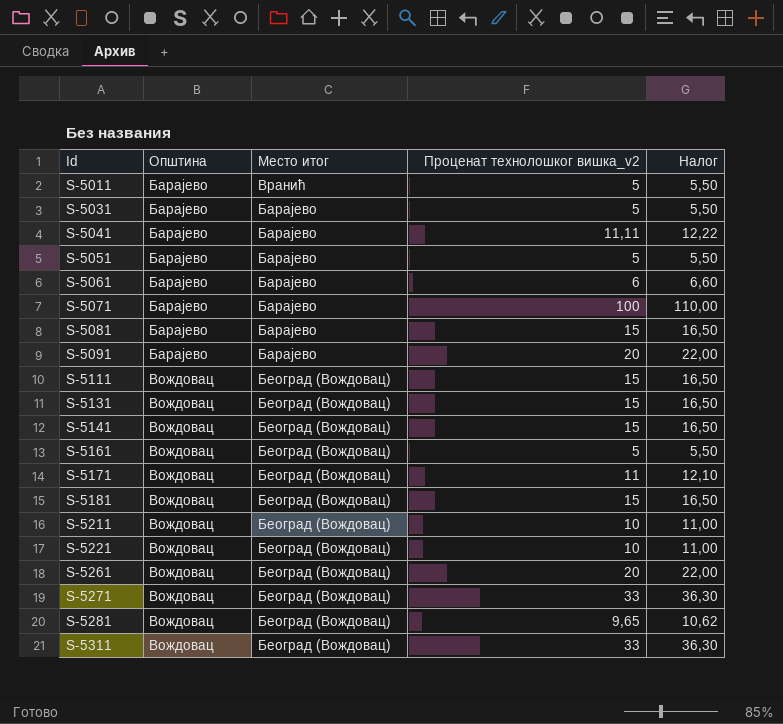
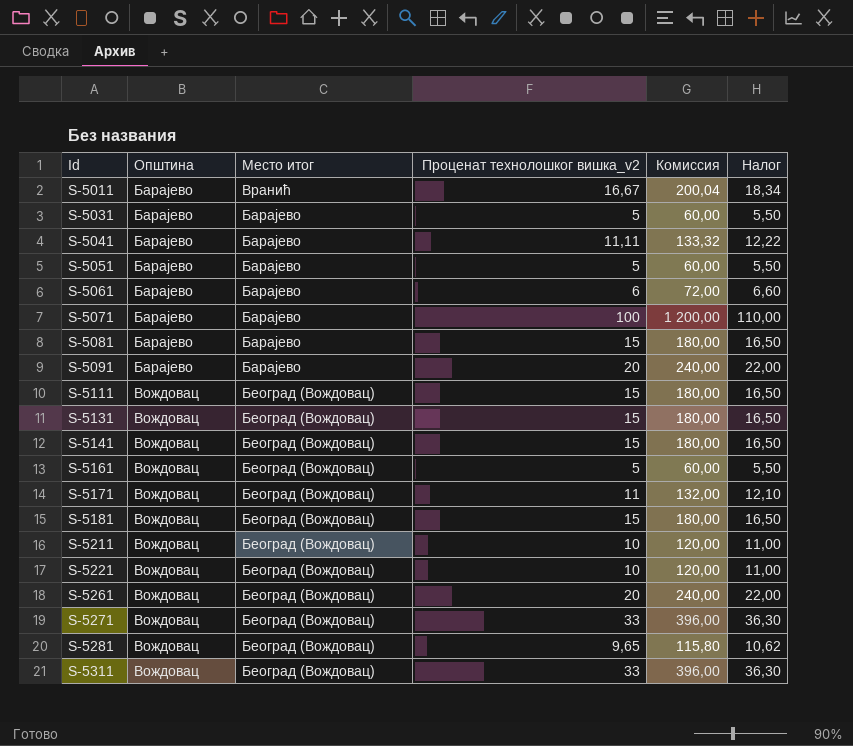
column Комиссия | formula: none -> [Проценат технолошког вишка_v2] * 12
S-5011 | Проценат технолошког вишка_v2: 5 -> 16,67
S-5011 | Налог: 5,50 -> 18,34

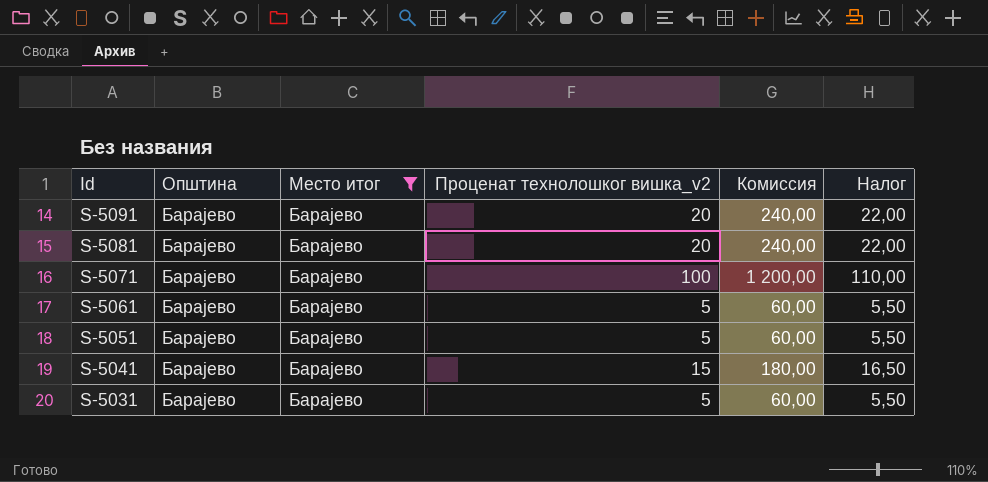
filter: none -> Место итог = Барајево
row order: Id ascending -> Id descending
S-5081 | Проценат технолошког вишка_v2: 15 -> 20
S-5081 | Комиссия: 180,00 -> 240,00
S-5081 | Налог: 16,50 -> 22,00
S-5061 | Проценат технолошког вишка_v2: 6 -> 5
S-5061 | Комиссия: 72,00 -> 60,00
S-5061 | Налог: 6,60 -> 5,50
S-5041 | Проценат технолошког вишка_v2: 11,11 -> 15
S-5041 | Комиссия: 133,32 -> 180,00
S-5041 | Налог: 12,22 -> 16,50

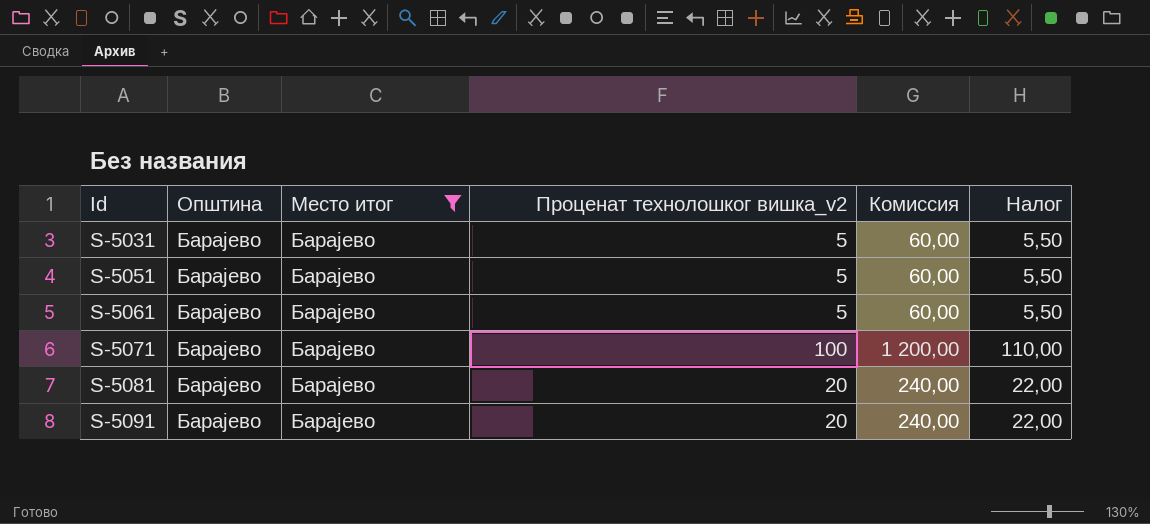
row order: Id descending -> Id ascending
row S-5041: Барајево | Барајево | 15 | 180,00 | 16,50 -> none

